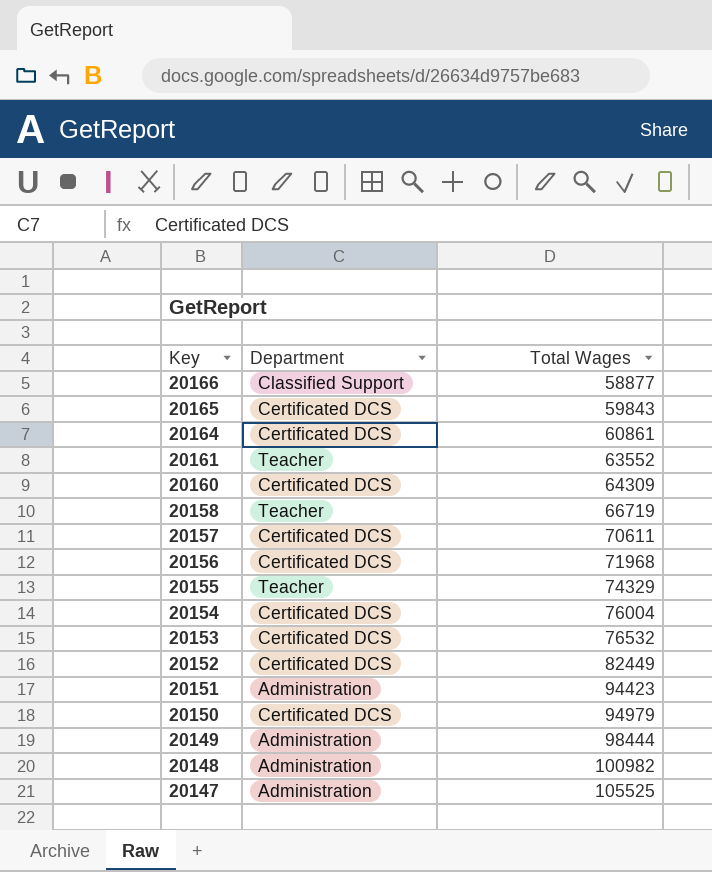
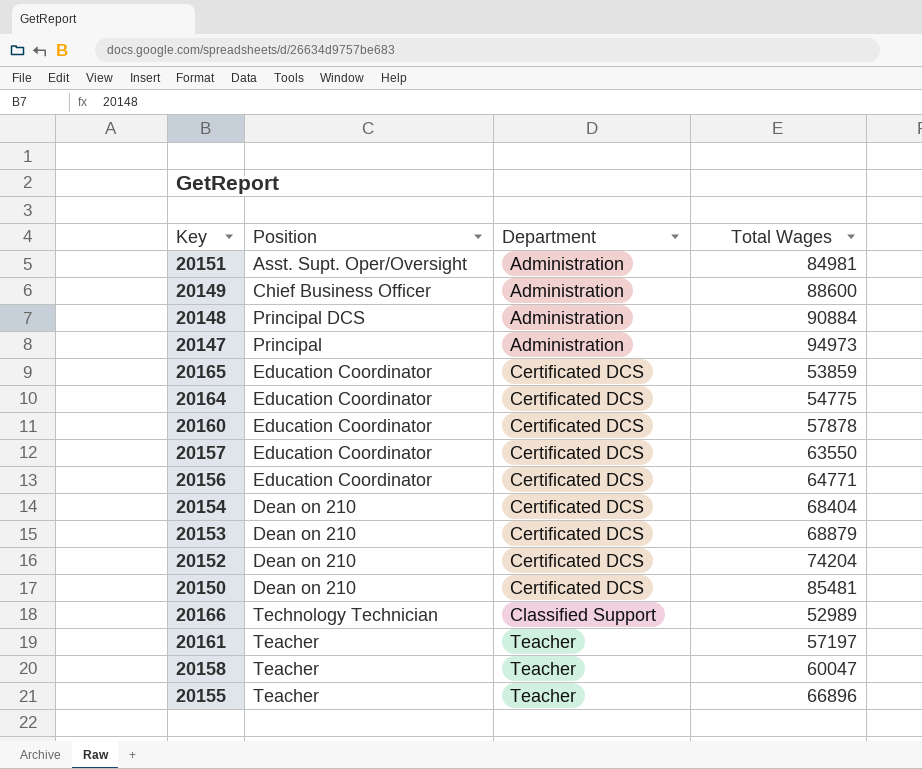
row order: Key descending -> Department ascending
column Position | position: none -> 2
20151 | Total Wages: 94423 -> 84981
20149 | Total Wages: 98444 -> 88600
20148 | Total Wages: 100982 -> 90884
20147 | Total Wages: 105525 -> 94973
20165 | Total Wages: 59843 -> 53859
20164 | Total Wages: 60861 -> 54775
20160 | Total Wages: 64309 -> 57878
20157 | Total Wages: 70611 -> 63550
20156 | Total Wages: 71968 -> 64771
20154 | Total Wages: 76004 -> 68404
20153 | Total Wages: 76532 -> 68879
20152 | Total Wages: 82449 -> 74204
20150 | Total Wages: 94979 -> 85481
20166 | Total Wages: 58877 -> 52989
20161 | Total Wages: 63552 -> 57197
20158 | Total Wages: 66719 -> 60047
20155 | Total Wages: 74329 -> 66896

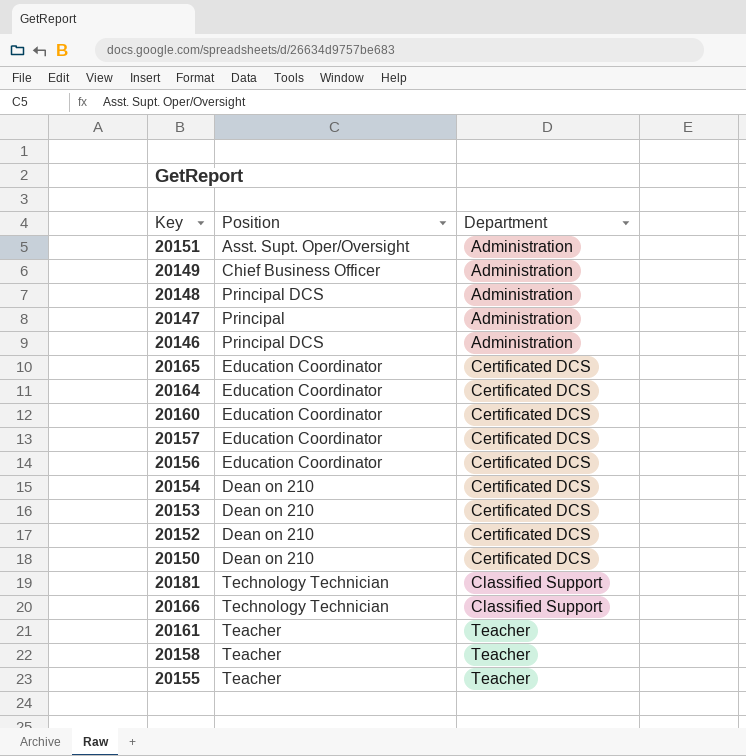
column Total Wages | position: 4 -> none
row 20146: none -> Principal DCS | Administration
row 20181: none -> Technology Technician | Classified Support

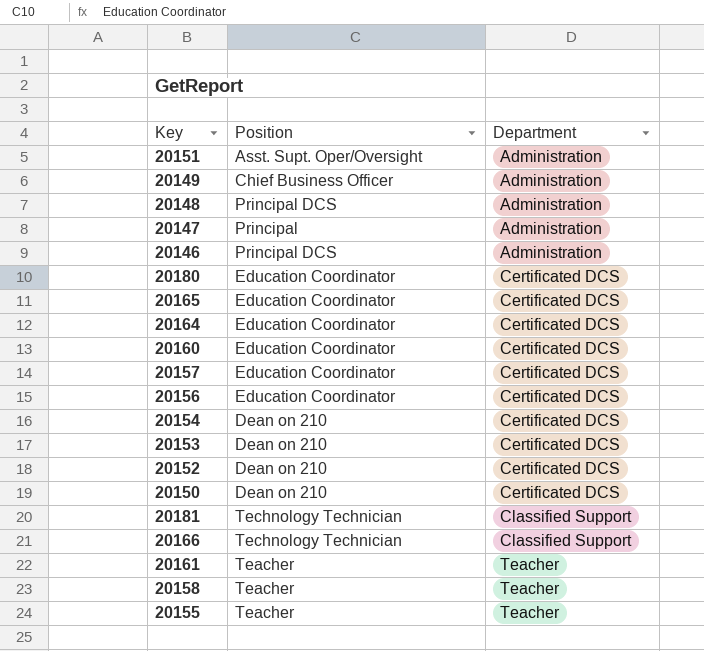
row 20180: none -> Education Coordinator | Certificated DCS

